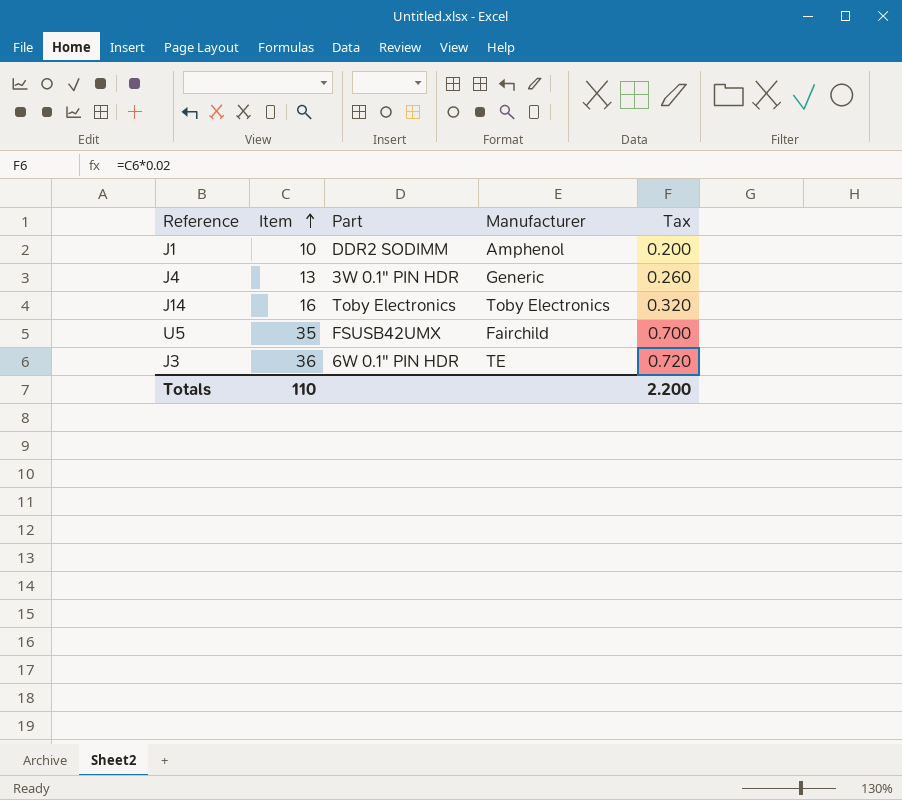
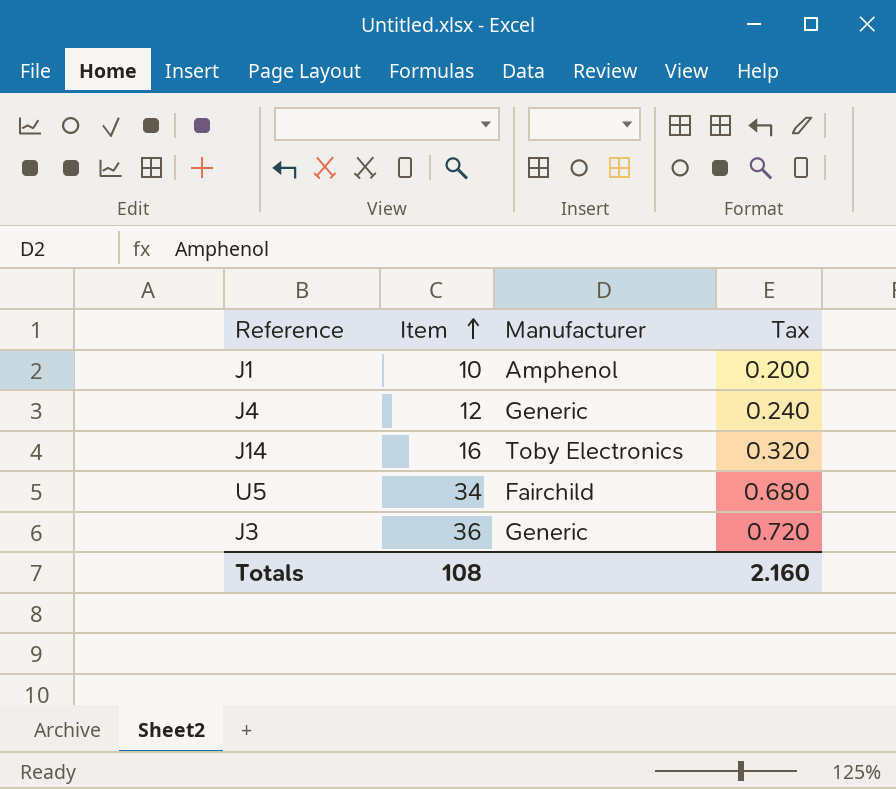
column Part | position: 3 -> none
J4 | Item: 13 -> 12
J4 | Tax: 0.260 -> 0.240
U5 | Item: 35 -> 34
U5 | Tax: 0.700 -> 0.680
J3 | Manufacturer: TE -> Generic
Totals | Item: 110 -> 108
Totals | Tax: 2.200 -> 2.160

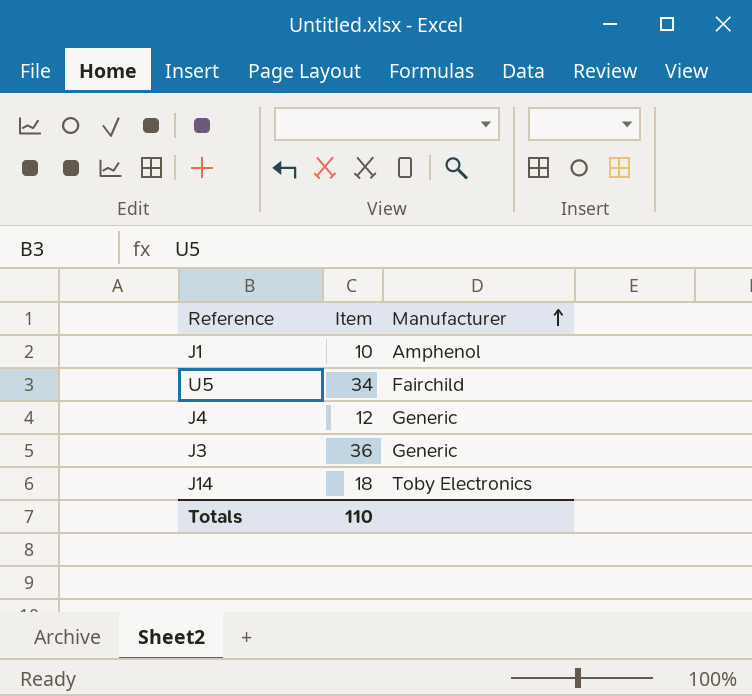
row order: Item ascending -> Manufacturer ascending
column Tax | formula: [Item] * 0.02 -> none
J14 | Item: 16 -> 18
Totals | Item: 108 -> 110

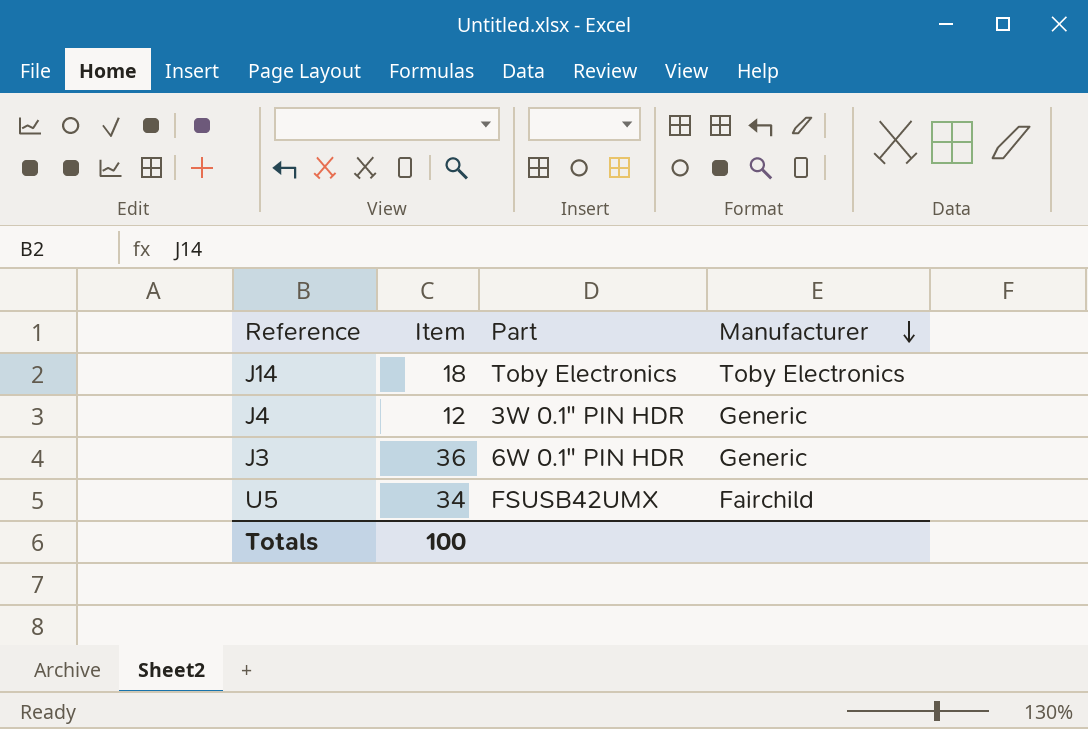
row order: Manufacturer ascending -> Manufacturer descending
column Part | position: none -> 3
row J1: 10 | Amphenol -> none
Totals | Item: 110 -> 100

